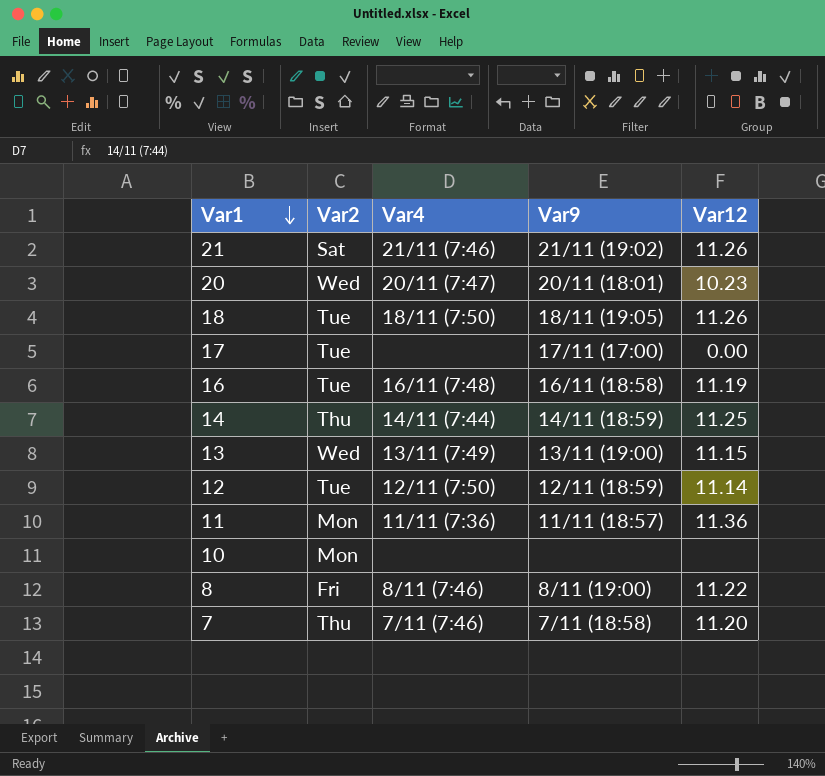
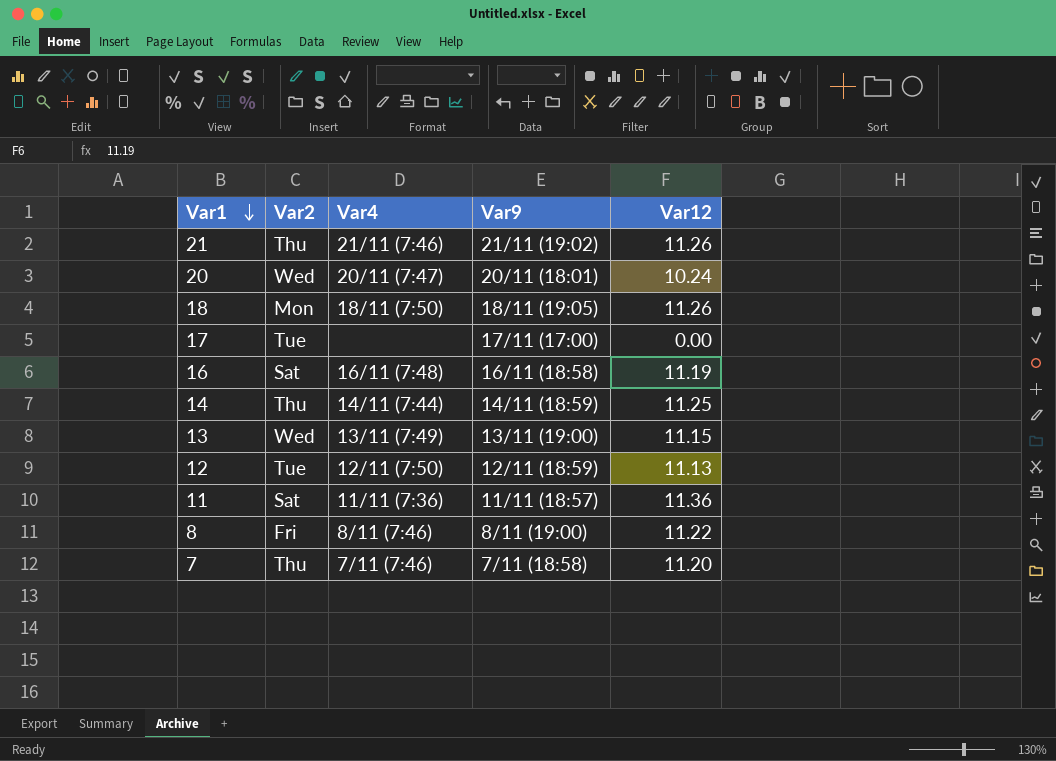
row 10: Mon | none | none | none -> none
21 | Var2: Sat -> Thu
20 | Var12: 10.23 -> 10.24
18 | Var2: Tue -> Mon
16 | Var2: Tue -> Sat
12 | Var12: 11.14 -> 11.13
11 | Var2: Mon -> Sat

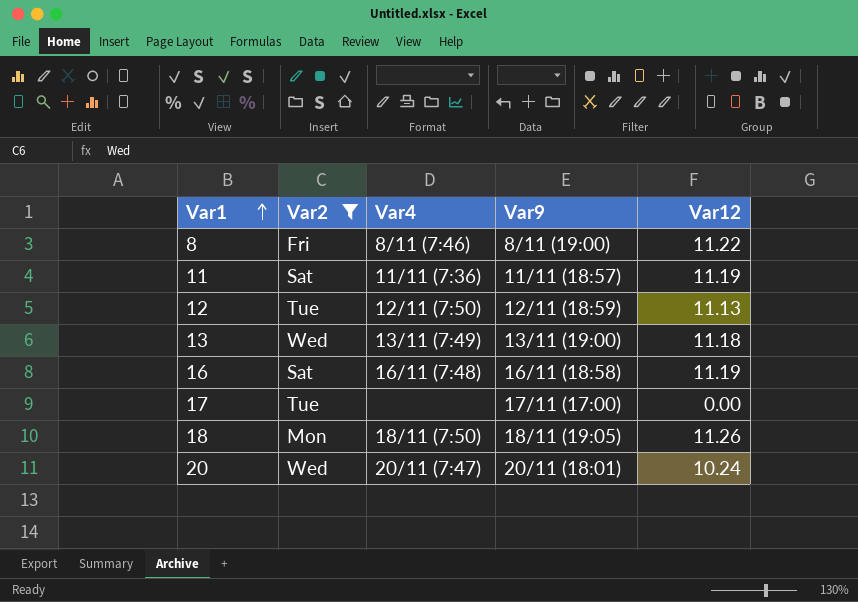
filter: none -> Var2 != Thu
row order: Var1 descending -> Var1 ascending
11 | Var12: 11.36 -> 11.19
13 | Var12: 11.15 -> 11.18

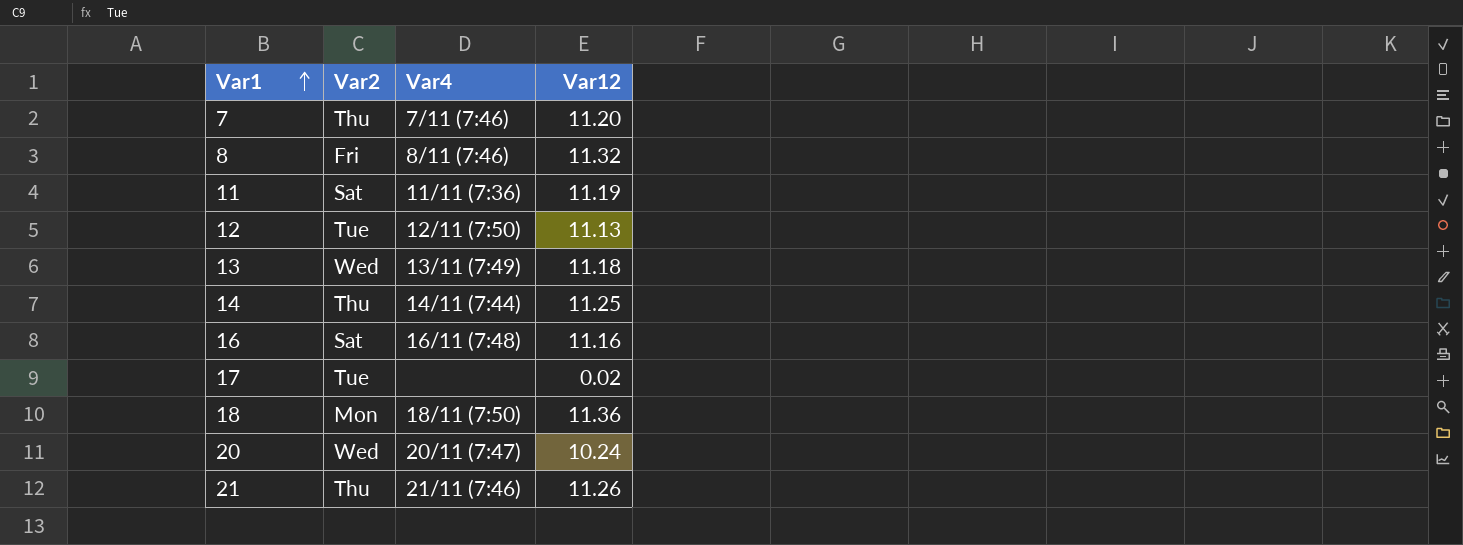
filter: Var2 != Thu -> none
column Var9 | position: 4 -> none
8 | Var12: 11.22 -> 11.32
16 | Var12: 11.19 -> 11.16
17 | Var12: 0.00 -> 0.02
18 | Var12: 11.26 -> 11.36

